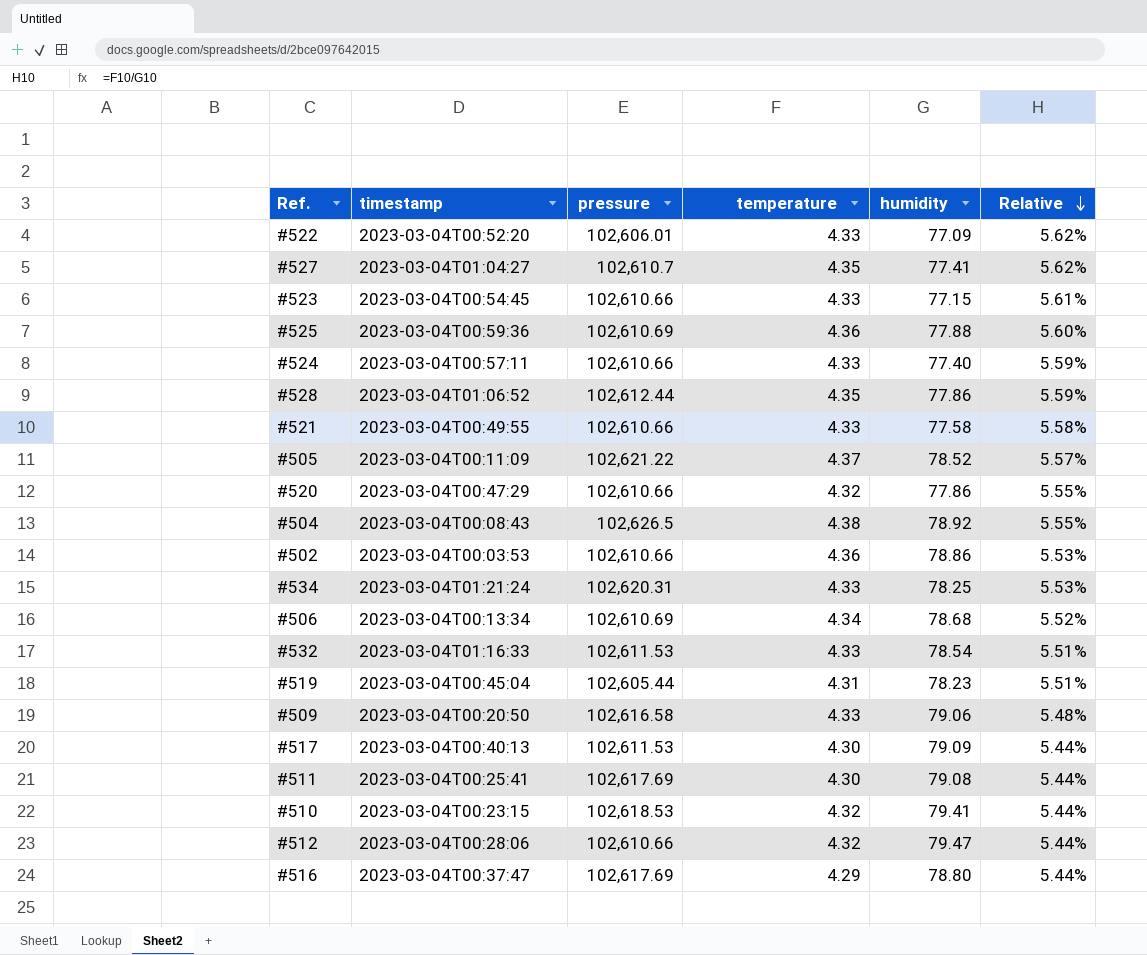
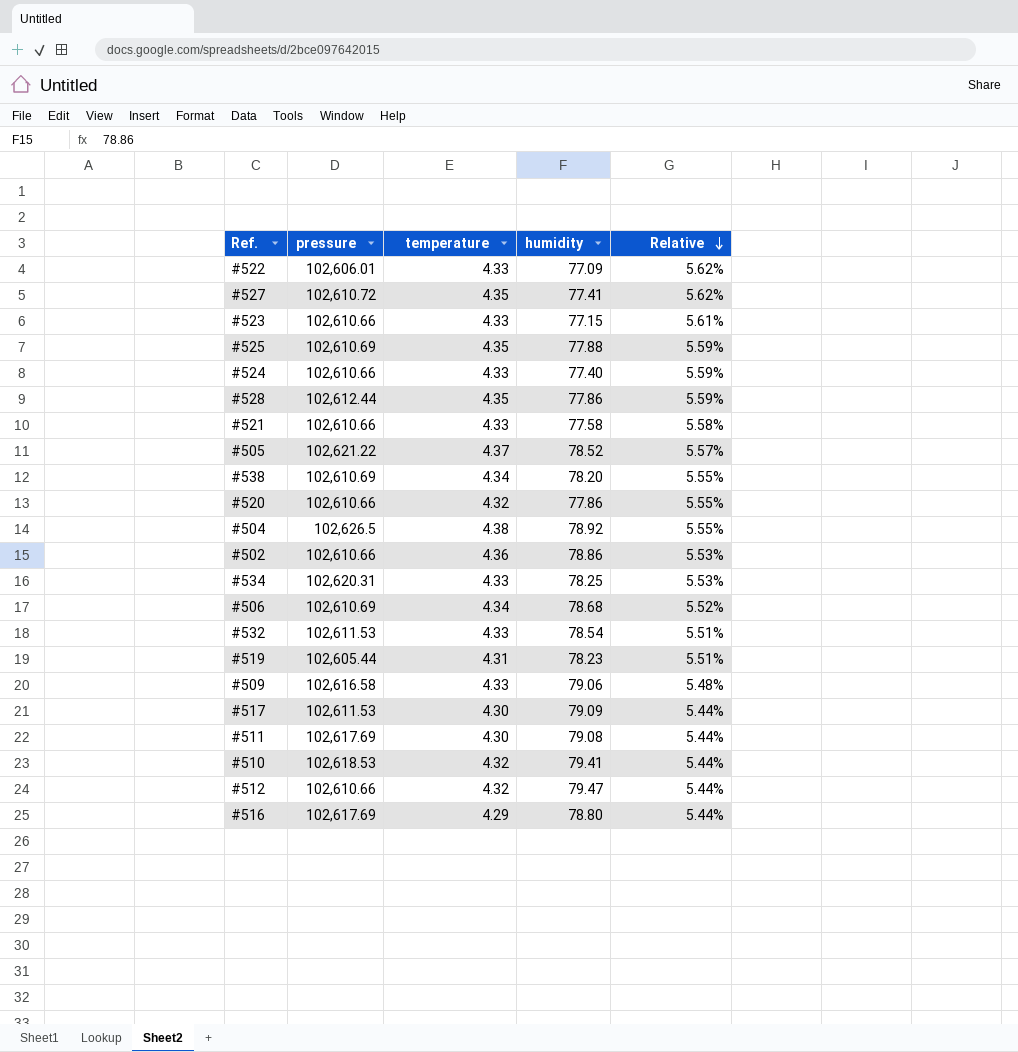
column timestamp | position: 2 -> none
#527 | pressure: 102,610.7 -> 102,610.72
#525 | temperature: 4.36 -> 4.35
#525 | Relative: 5.60% -> 5.59%
row #538: none -> 102,610.69 | 4.34 | 78.20 | 5.55%

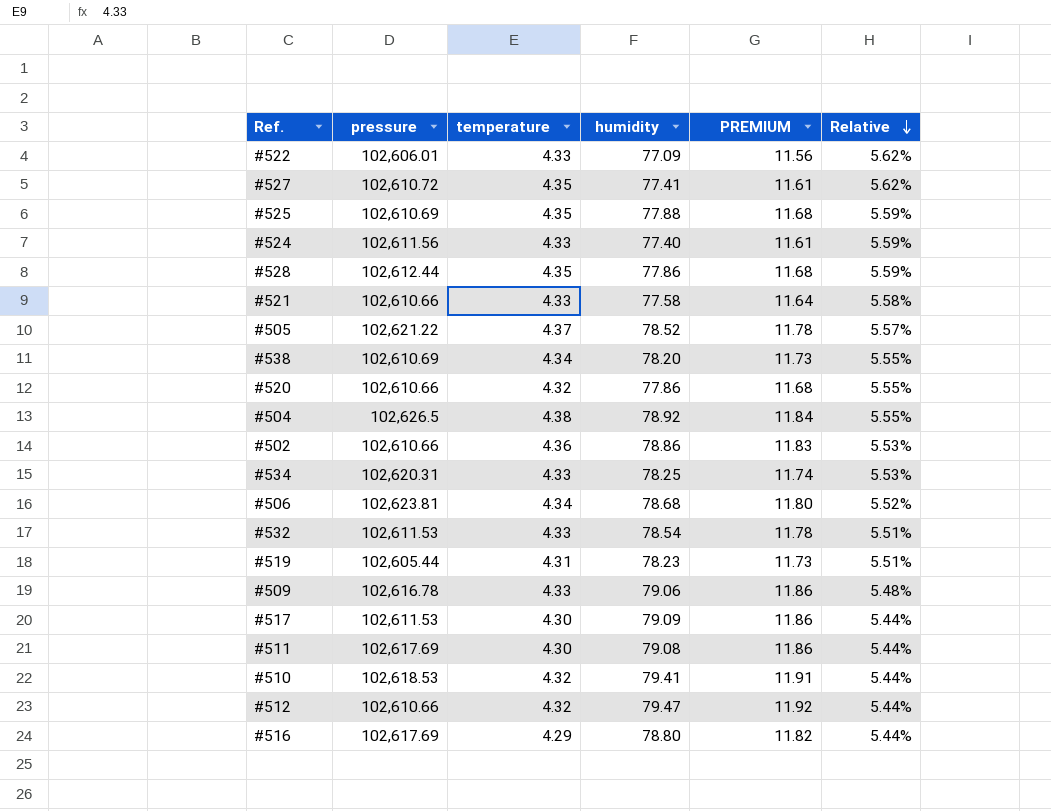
column PREMIUM | formula: none -> [humidity] * 0.15
row #523: 102,610.66 | 4.33 | 77.15 | 5.61% -> none
#524 | pressure: 102,610.66 -> 102,611.56
#506 | pressure: 102,610.69 -> 102,623.81
#509 | pressure: 102,616.58 -> 102,616.78

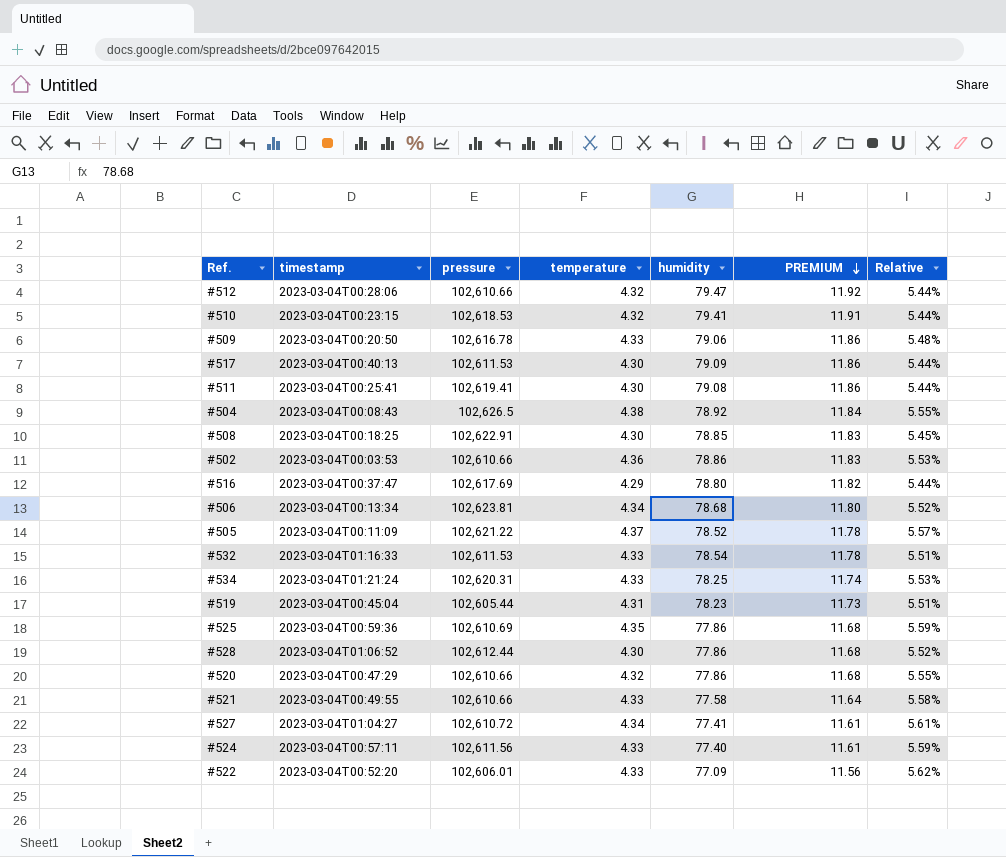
row order: Relative descending -> PREMIUM descending
column timestamp | position: none -> 2
row #538: 102,610.69 | 4.34 | 78.20 | 11.73 | 5.55% -> none
#511 | pressure: 102,617.69 -> 102,619.41
row #508: none -> 2023-03-04T00:18:25 | 102,622.91 | 4.30 | 78.85 | 11.83 | 5.45%
#525 | humidity: 77.88 -> 77.86
#528 | temperature: 4.35 -> 4.30
#528 | Relative: 5.59% -> 5.52%
#527 | temperature: 4.35 -> 4.34
#527 | Relative: 5.62% -> 5.61%

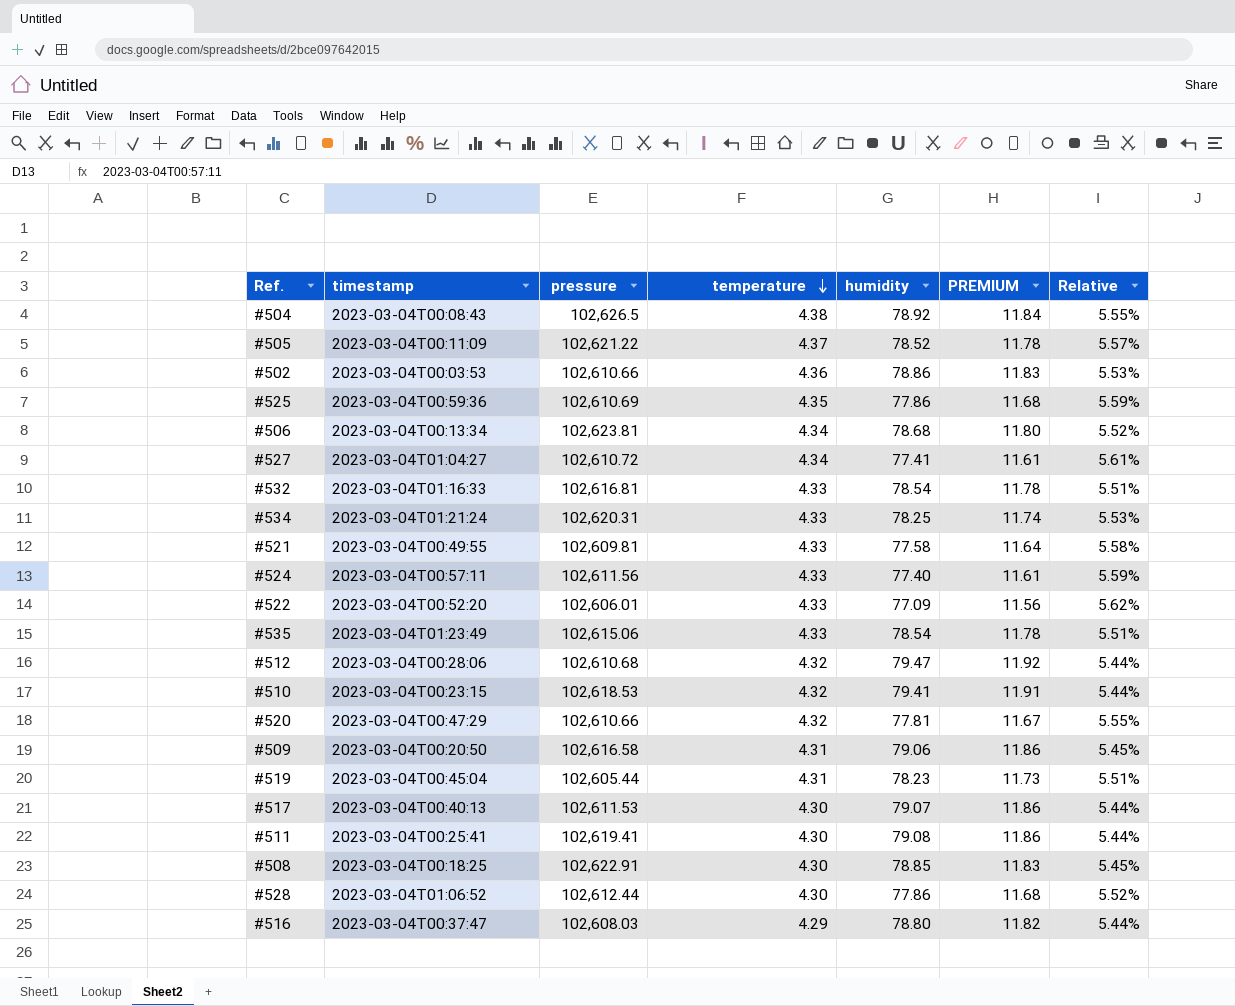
row order: PREMIUM descending -> temperature descending
#532 | pressure: 102,611.53 -> 102,616.81
#521 | pressure: 102,610.66 -> 102,609.81
row #535: none -> 2023-03-04T01:23:49 | 102,615.06 | 4.33 | 78.54 | 11.78 | 5.51%
#512 | pressure: 102,610.66 -> 102,610.68
#520 | humidity: 77.86 -> 77.81
#520 | PREMIUM: 11.68 -> 11.67
#509 | pressure: 102,616.78 -> 102,616.58
#509 | temperature: 4.33 -> 4.31
#509 | Relative: 5.48% -> 5.45%
#517 | humidity: 79.09 -> 79.07
#516 | pressure: 102,617.69 -> 102,608.03

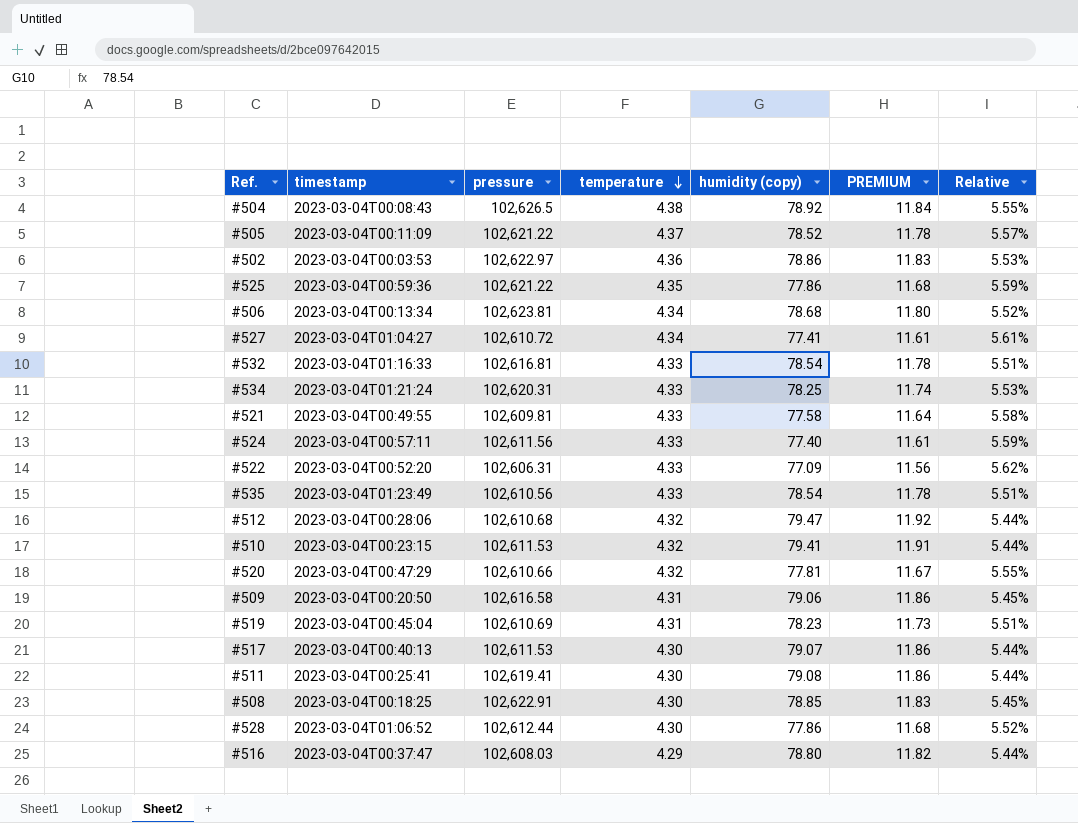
column name: humidity -> humidity (copy)
#502 | pressure: 102,610.66 -> 102,622.97
#525 | pressure: 102,610.69 -> 102,621.22
#522 | pressure: 102,606.01 -> 102,606.31
#535 | pressure: 102,615.06 -> 102,610.56
#510 | pressure: 102,618.53 -> 102,611.53
#519 | pressure: 102,605.44 -> 102,610.69

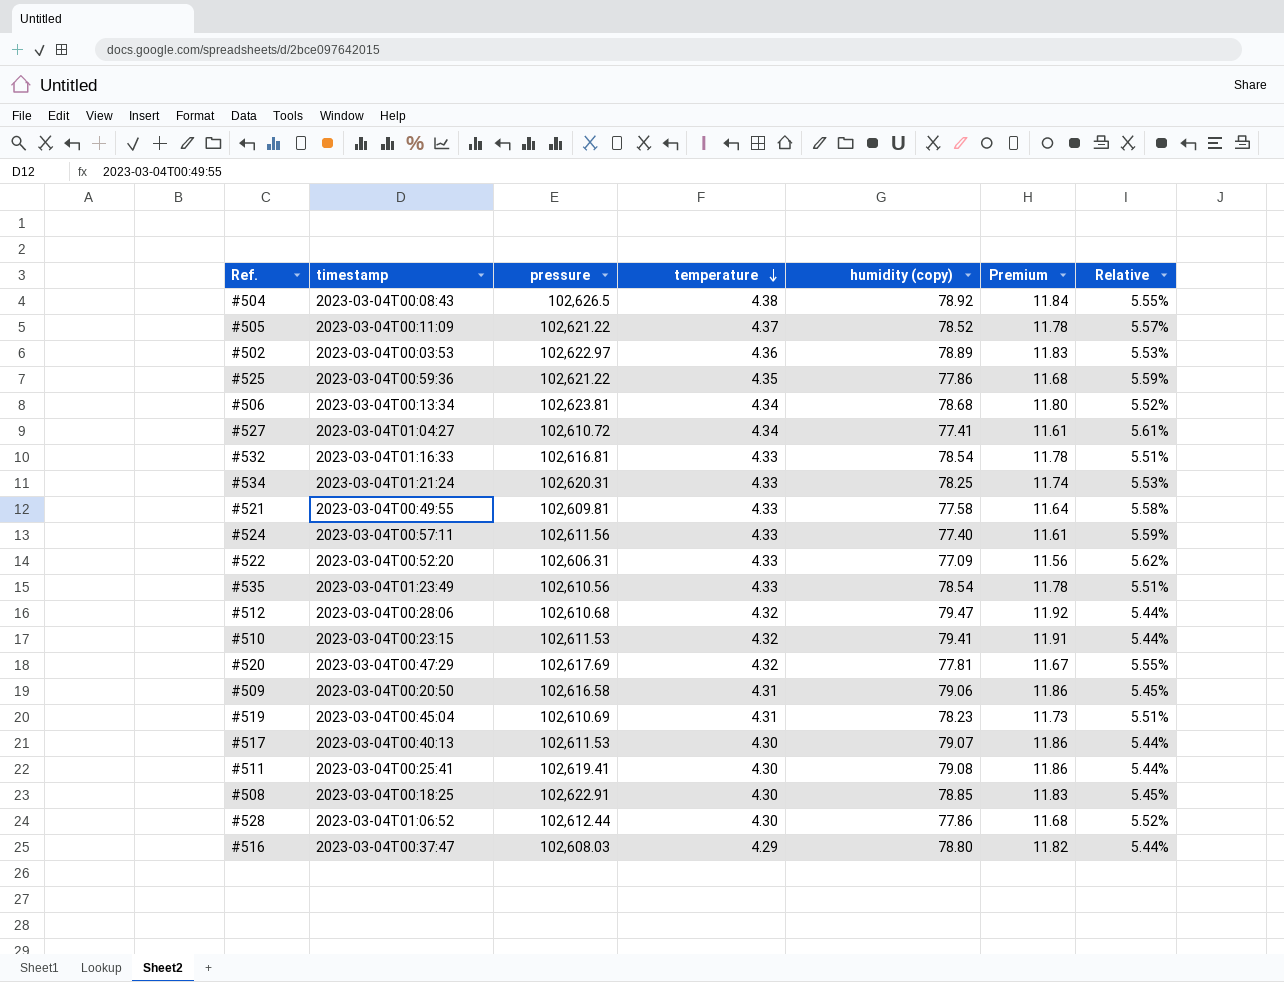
column name: PREMIUM -> Premium
#502 | humidity (copy): 78.86 -> 78.89
#520 | pressure: 102,610.66 -> 102,617.69

